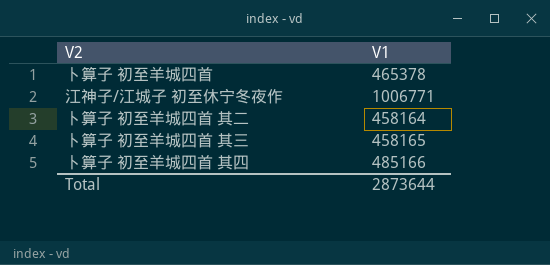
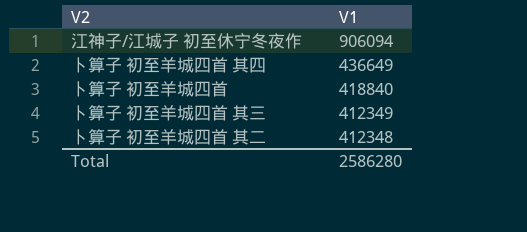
row order: none -> V1 descending
江神子/江城子 初至休宁冬夜作 | V1: 1006771 -> 906094
卜算子 初至羊城四首 其四 | V1: 485166 -> 436649
卜算子 初至羊城四首 | V1: 465378 -> 418840
卜算子 初至羊城四首 其三 | V1: 458165 -> 412349
卜算子 初至羊城四首 其二 | V1: 458164 -> 412348
Total | V1: 2873644 -> 2586280

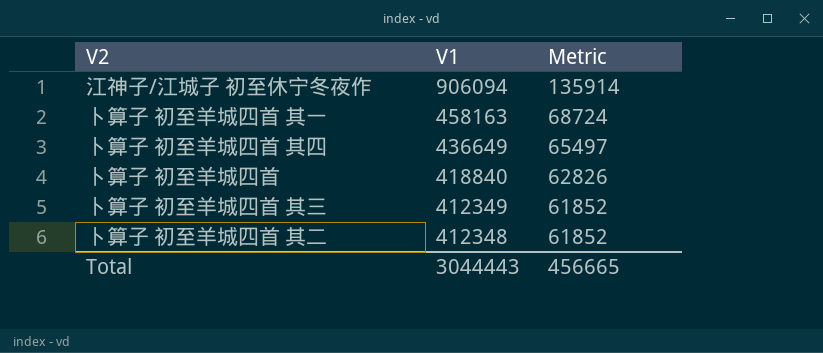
column Metric | formula: none -> [V1] * 0.15
row 卜算子 初至羊城四首 其一: none -> 458163 | 68724
Total | V1: 2586280 -> 3044443

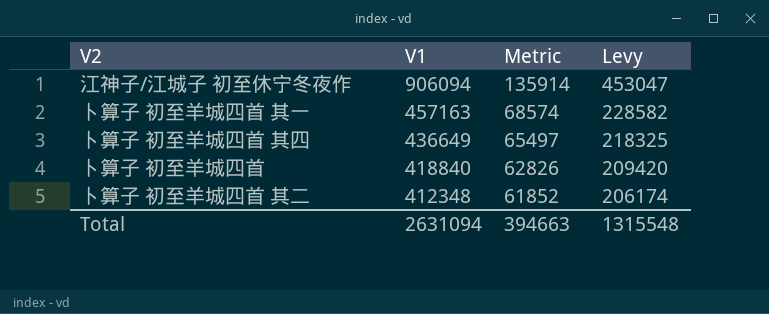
column Levy | formula: none -> [V1] * 0.5
row 卜算子 初至羊城四首 其三: 412349 | 61852 -> none
卜算子 初至羊城四首 其一 | V1: 458163 -> 457163
卜算子 初至羊城四首 其一 | Metric: 68724 -> 68574
Total | V1: 3044443 -> 2631094
Total | Metric: 456665 -> 394663

